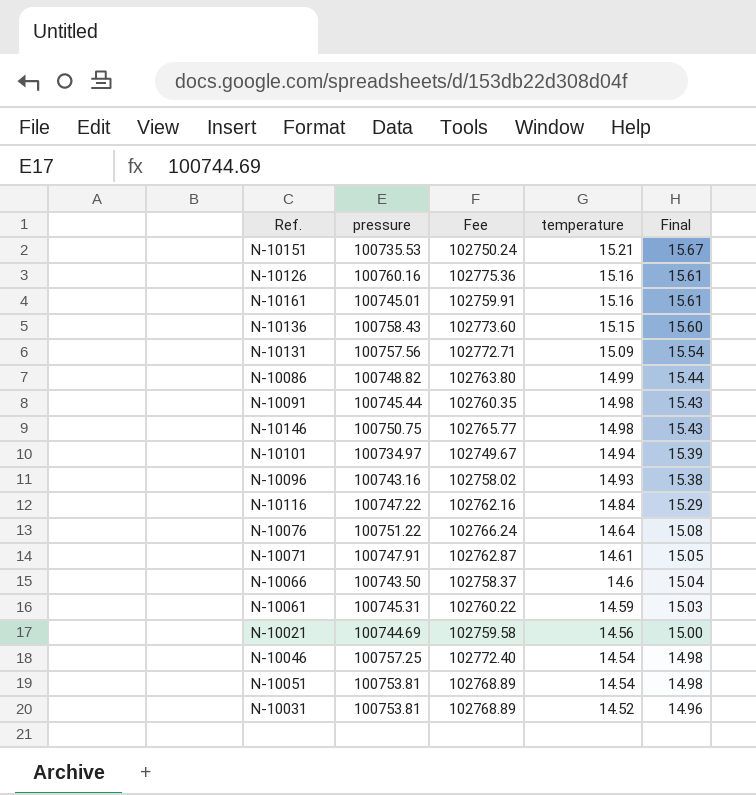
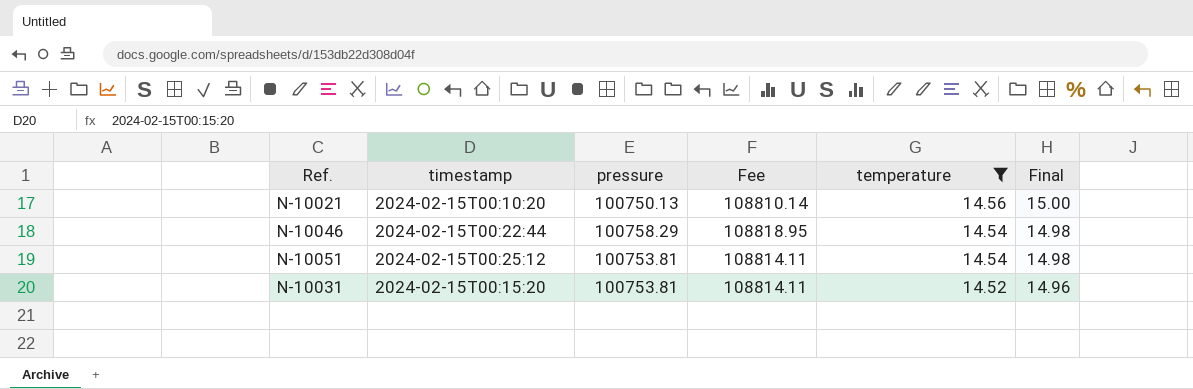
filter: none -> temperature <= 14.56
column timestamp | position: none -> 2
column Fee | formula: [pressure] * 1.02 -> [pressure] * 1.08
N-10021 | pressure: 100744.69 -> 100750.13
N-10046 | pressure: 100757.25 -> 100758.29

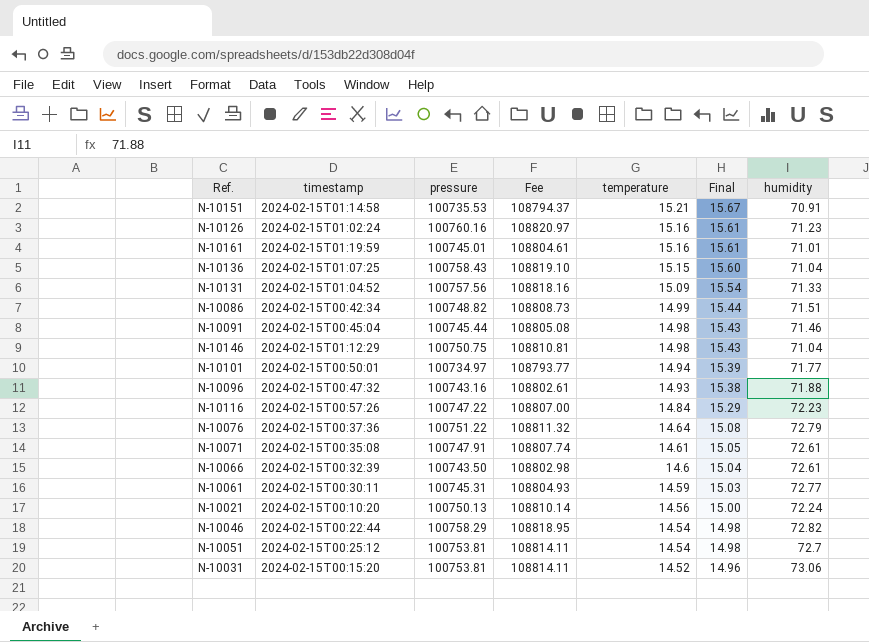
filter: temperature <= 14.56 -> none
column humidity | position: none -> 7

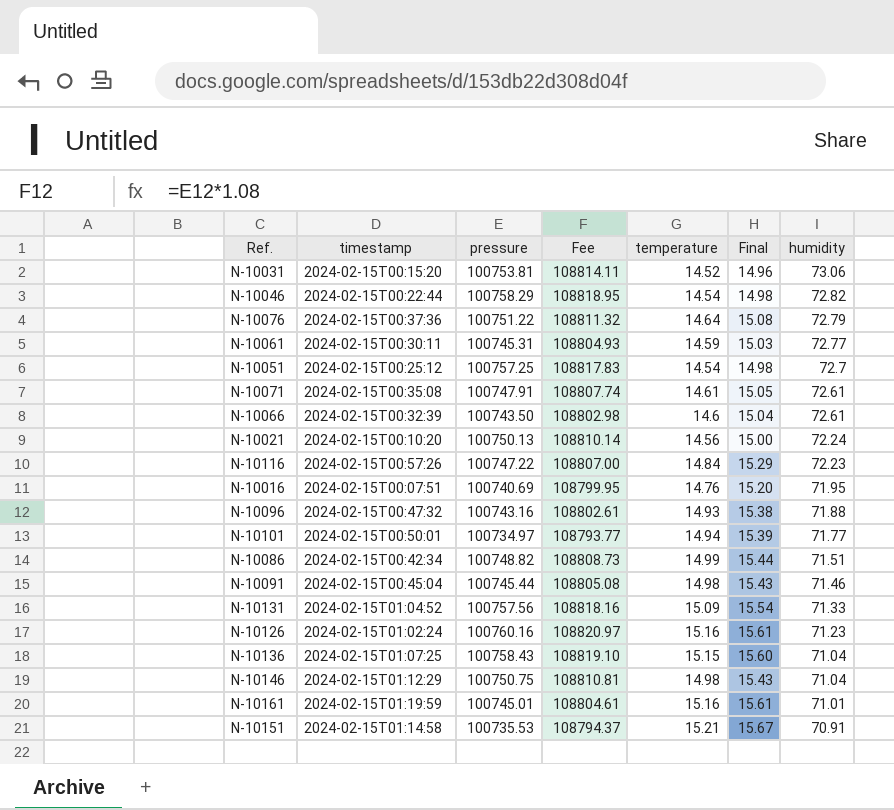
row order: temperature descending -> humidity descending
N-10051 | pressure: 100753.81 -> 100757.25
N-10051 | Fee: 108814.11 -> 108817.83
row N-10016: none -> 2024-02-15T00:07:51 | 100740.69 | 108799.95 | 14.76 | 15.20 | 71.95

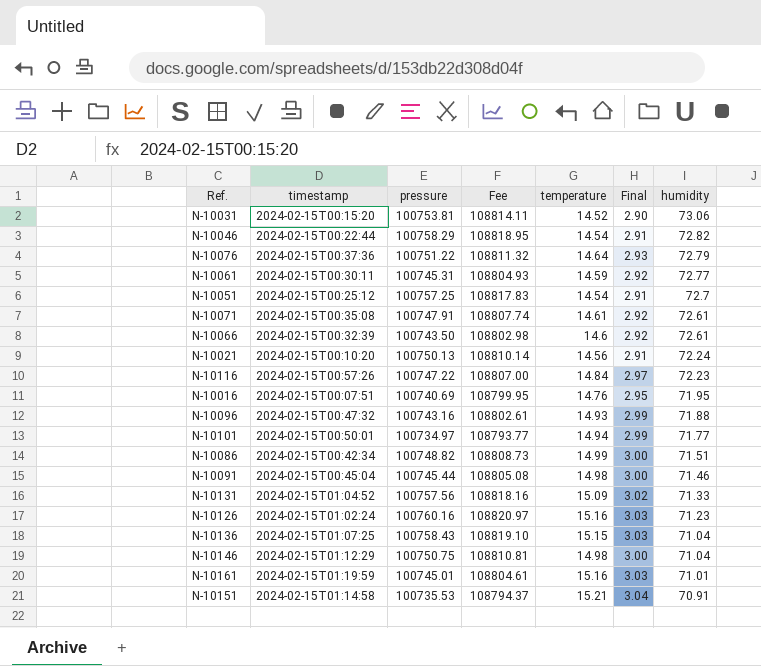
column Final | formula: [temperature] * 1.03 -> [temperature] * 0.2

